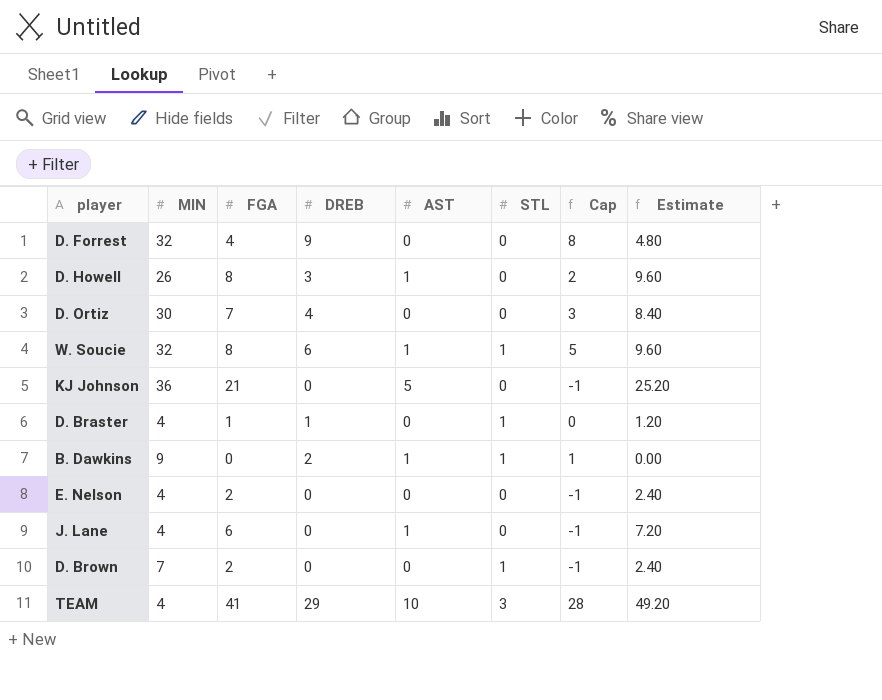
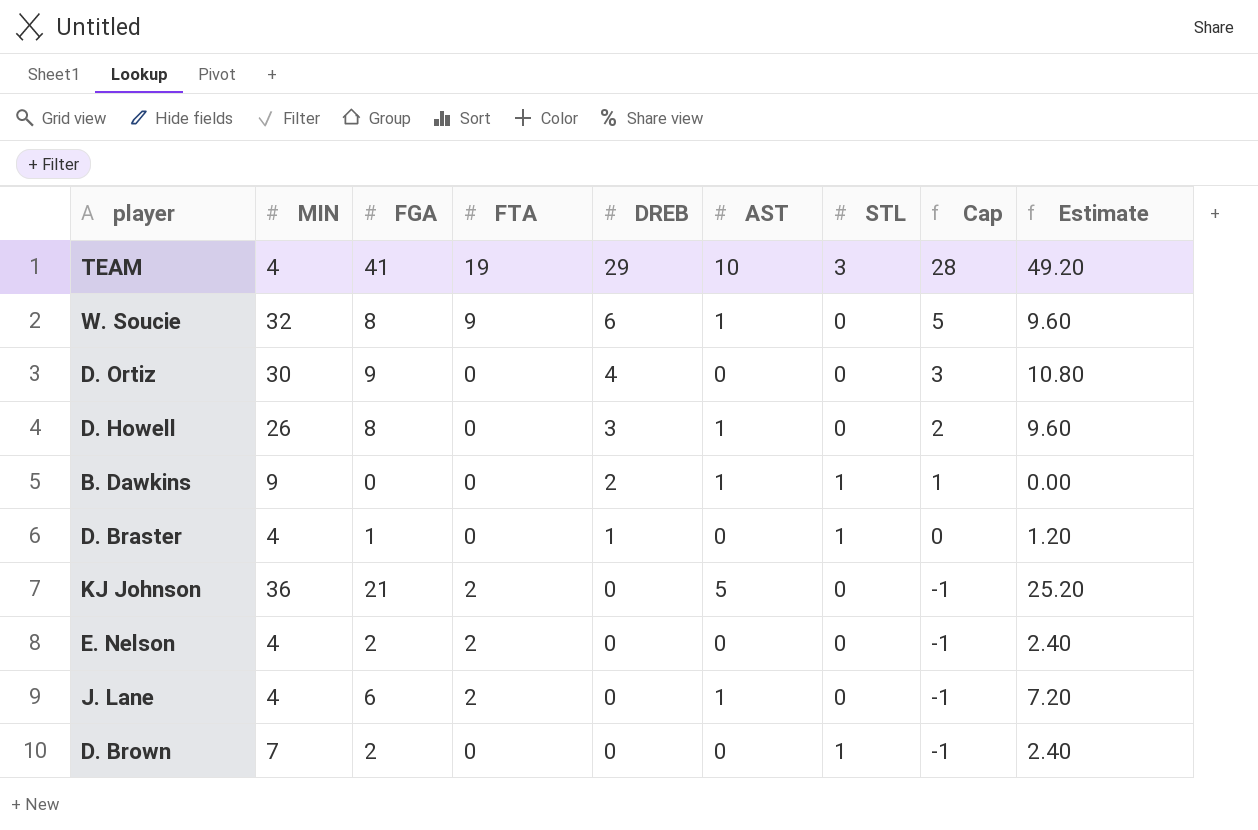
row order: none -> DREB descending
column FTA | position: none -> 4
row D. Forrest: 32 | 4 | 9 | 0 | 0 | 8 | 4.80 -> none
W. Soucie | STL: 1 -> 0
D. Ortiz | FGA: 7 -> 9
D. Ortiz | Estimate: 8.40 -> 10.80

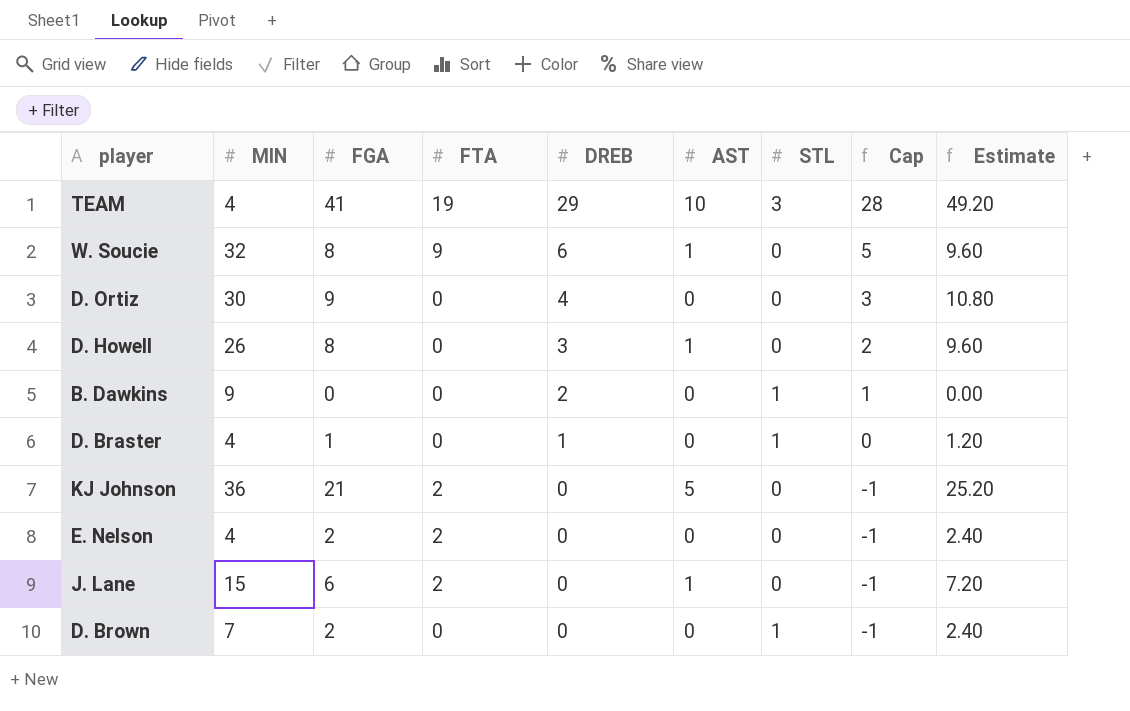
B. Dawkins | AST: 1 -> 0
J. Lane | MIN: 4 -> 15

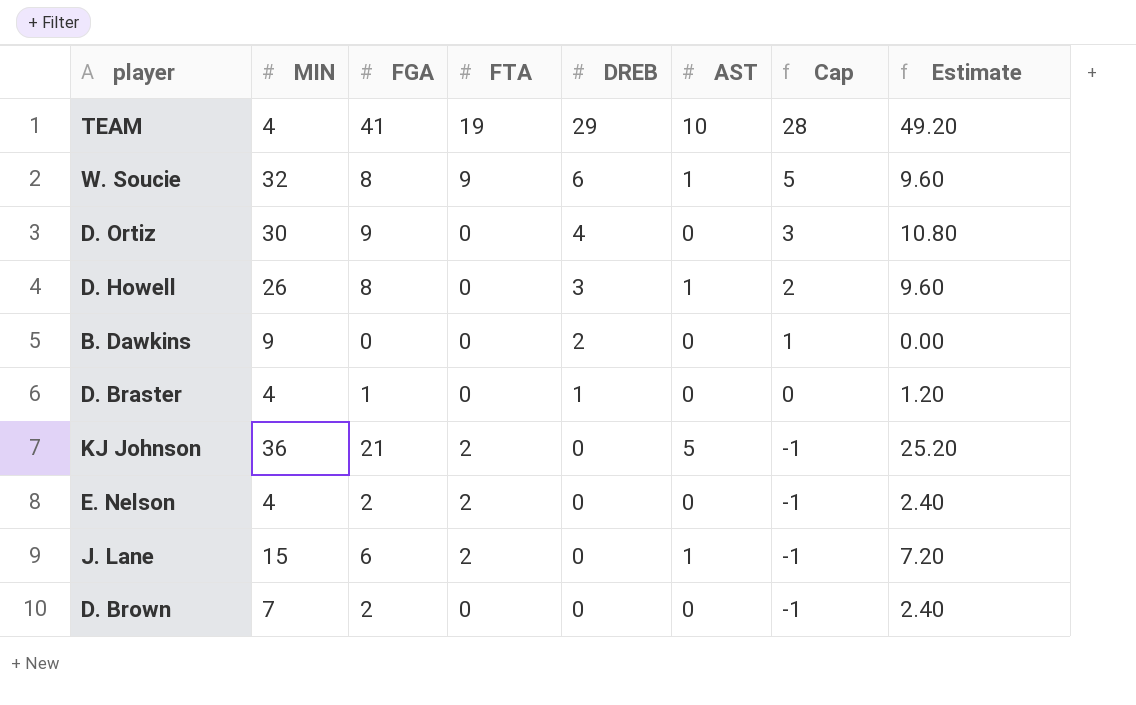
column STL | position: 7 -> none

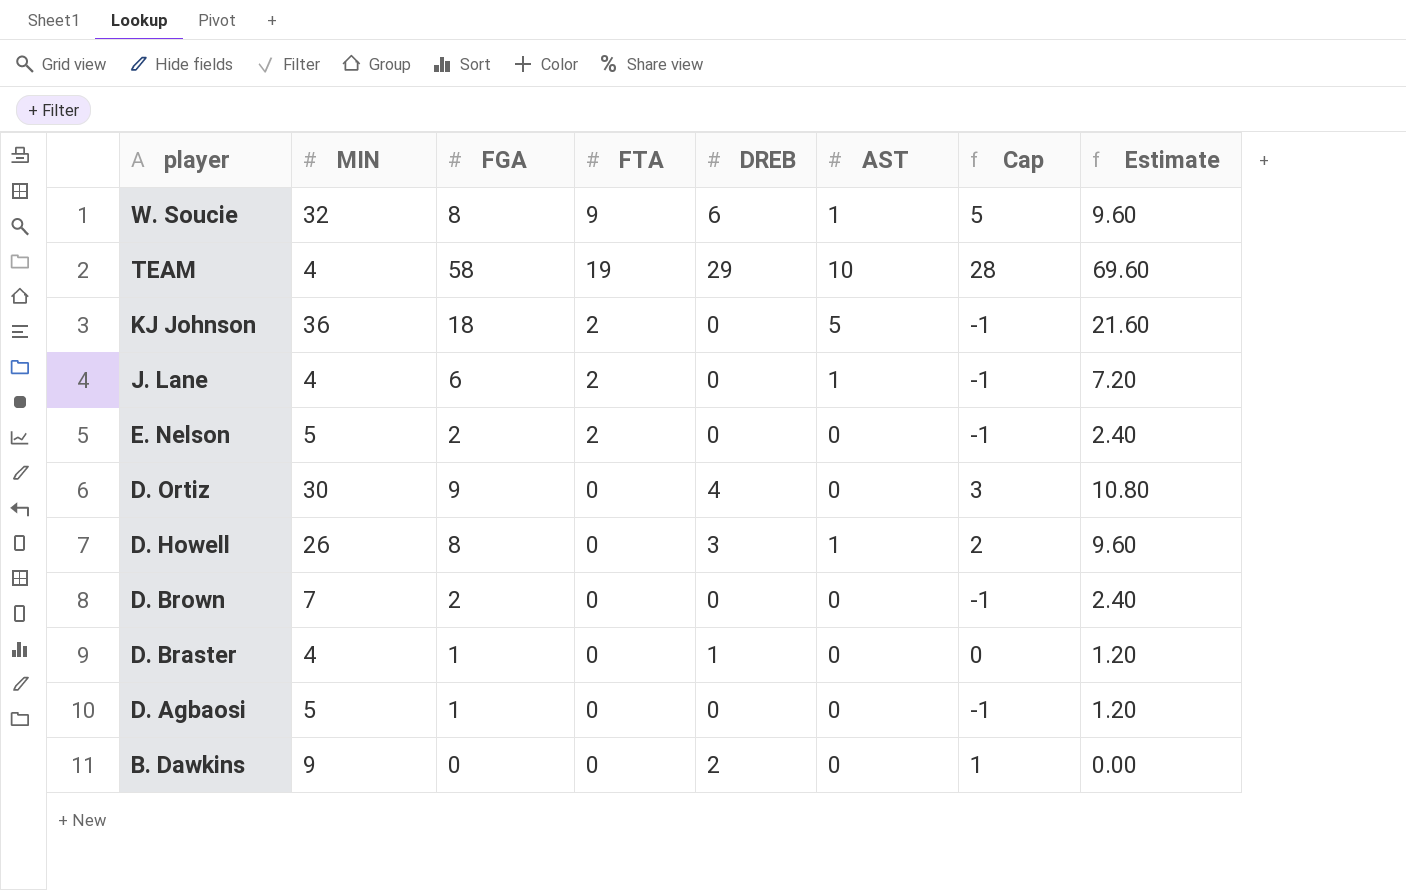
row order: DREB descending -> player descending
TEAM | FGA: 41 -> 58
TEAM | Estimate: 49.20 -> 69.60
KJ Johnson | FGA: 21 -> 18
KJ Johnson | Estimate: 25.20 -> 21.60
J. Lane | MIN: 15 -> 4
E. Nelson | MIN: 4 -> 5
row D. Agbaosi: none -> 5 | 1 | 0 | 0 | 0 | -1 | 1.20

